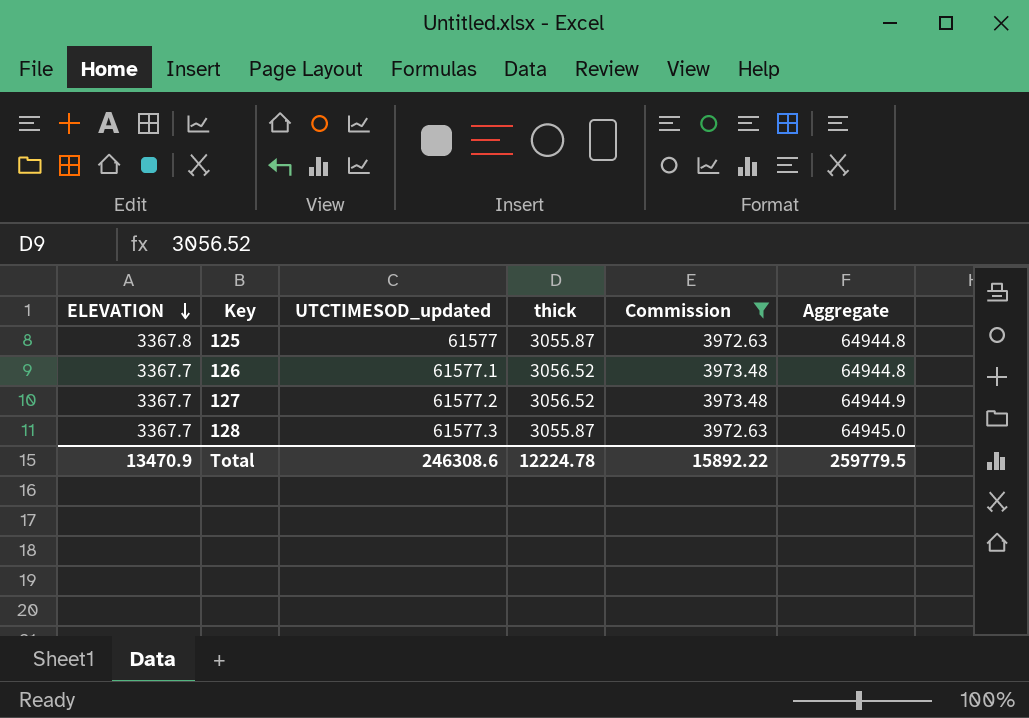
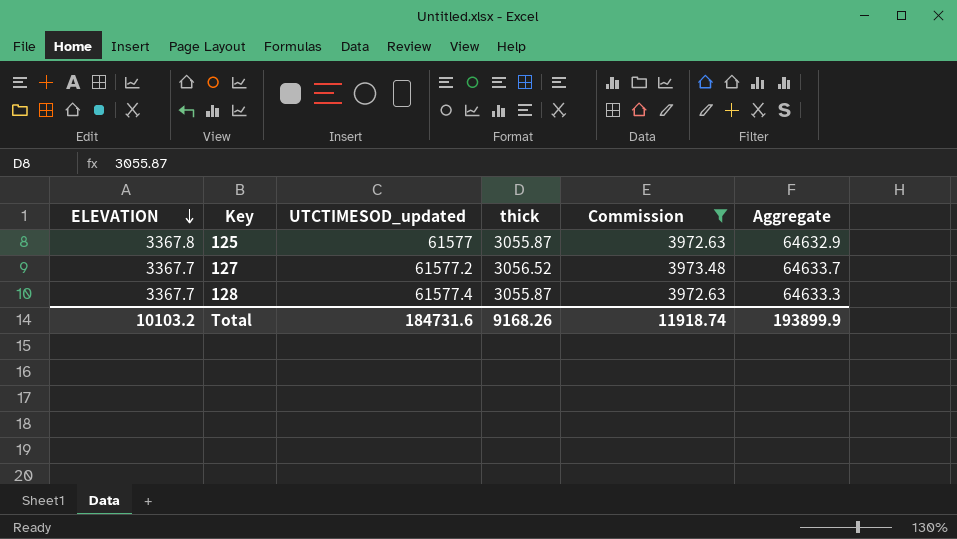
column Aggregate | formula: [ELEVATION] + [UTCTIMESOD_updated] -> [UTCTIMESOD_updated] + [thick]
row 126: 3367.7 | 61577.1 | 3056.52 | 3973.48 | 64944.8 -> none
128 | UTCTIMESOD_updated: 61577.3 -> 61577.4
Total | ELEVATION: 13470.9 -> 10103.2
Total | UTCTIMESOD_updated: 246308.6 -> 184731.6
Total | thick: 12224.78 -> 9168.26
Total | Commission: 15892.22 -> 11918.74
Total | Aggregate: 259779.5 -> 193899.9

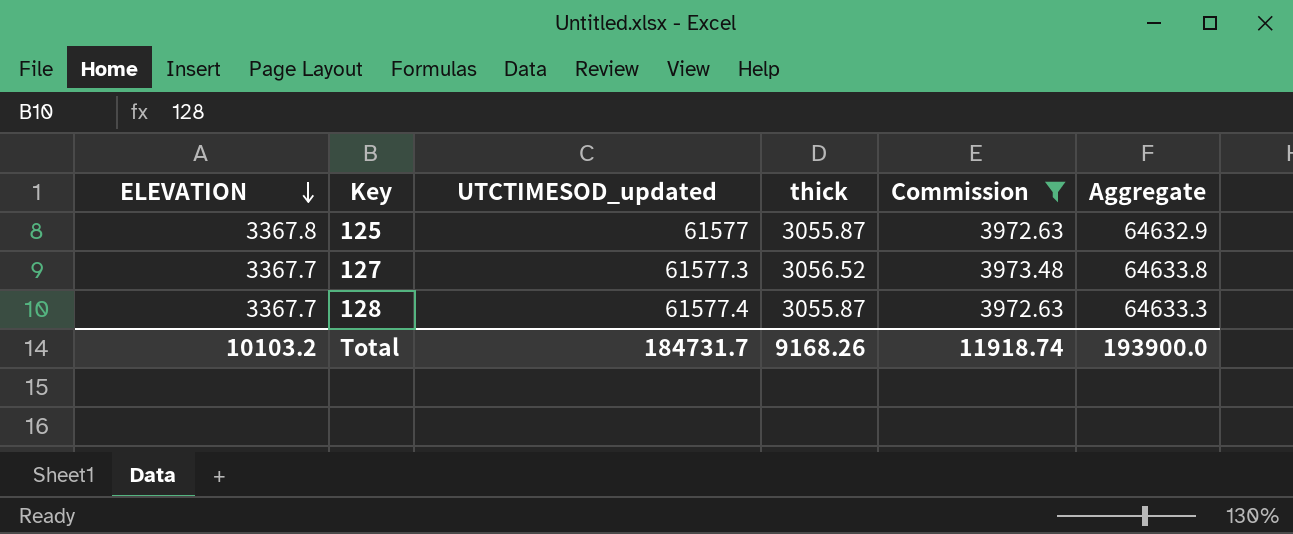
127 | UTCTIMESOD_updated: 61577.2 -> 61577.3
127 | Aggregate: 64633.7 -> 64633.8
Total | UTCTIMESOD_updated: 184731.6 -> 184731.7
Total | Aggregate: 193899.9 -> 193900.0

